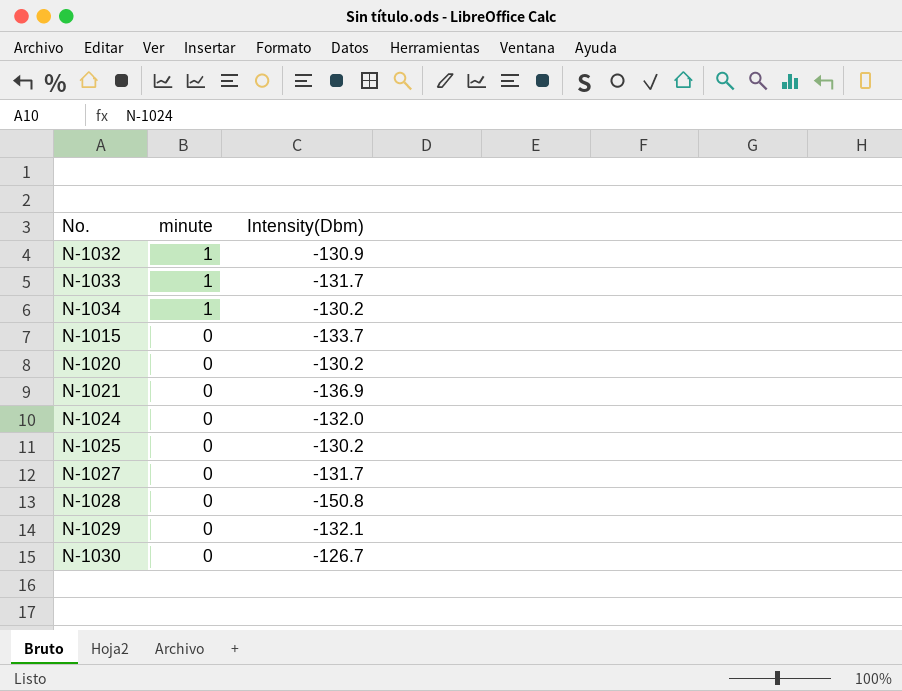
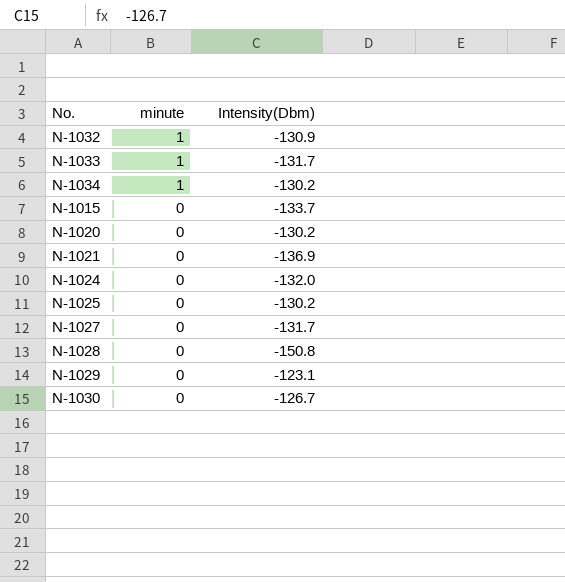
N-1029 | Intensity(Dbm): -132.1 -> -123.1

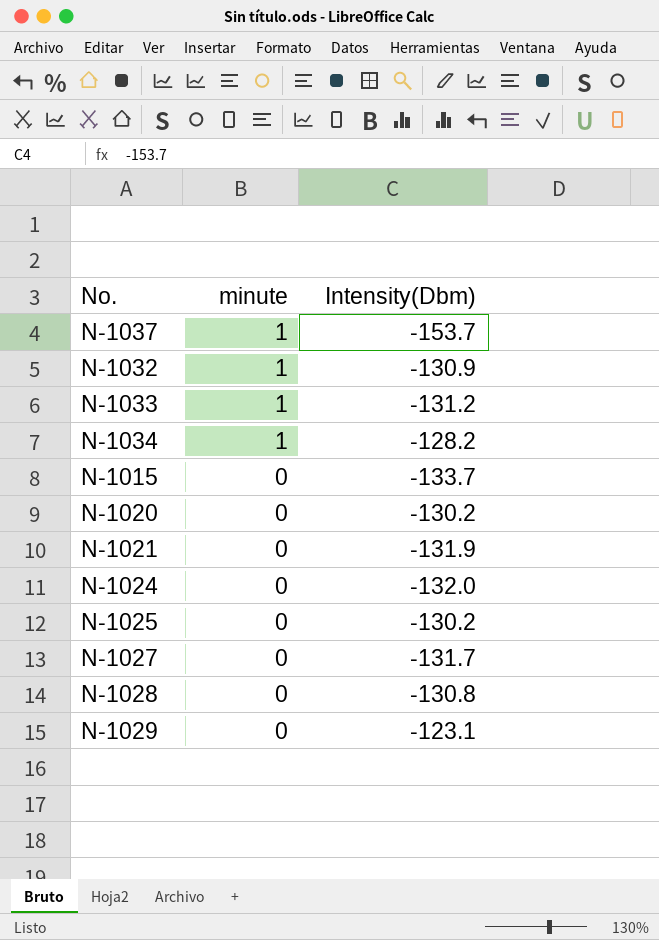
row N-1030: 0 | -126.7 -> none
row N-1037: none -> 1 | -153.7
N-1033 | Intensity(Dbm): -131.7 -> -131.2
N-1034 | Intensity(Dbm): -130.2 -> -128.2
N-1021 | Intensity(Dbm): -136.9 -> -131.9
N-1028 | Intensity(Dbm): -150.8 -> -130.8

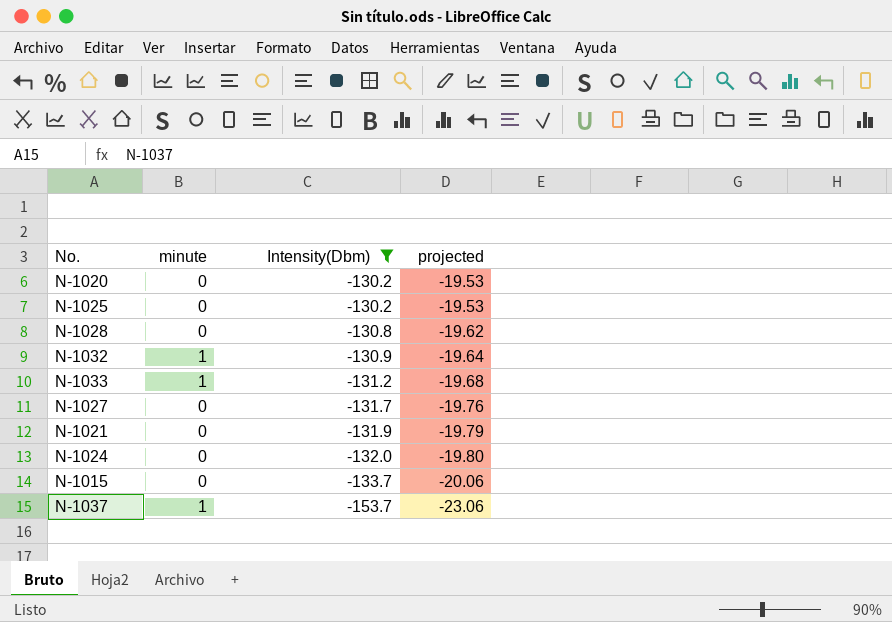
filter: none -> Intensity(Dbm) <= -130.2
row order: minute descending -> Intensity(Dbm) descending
column projected | formula: none -> [Intensity(Dbm)] * 0.15

